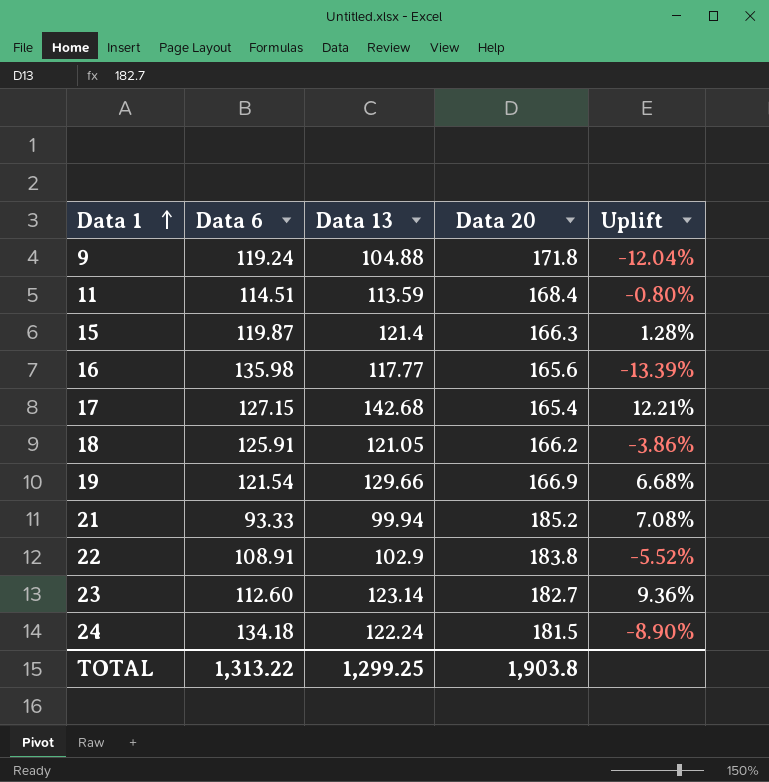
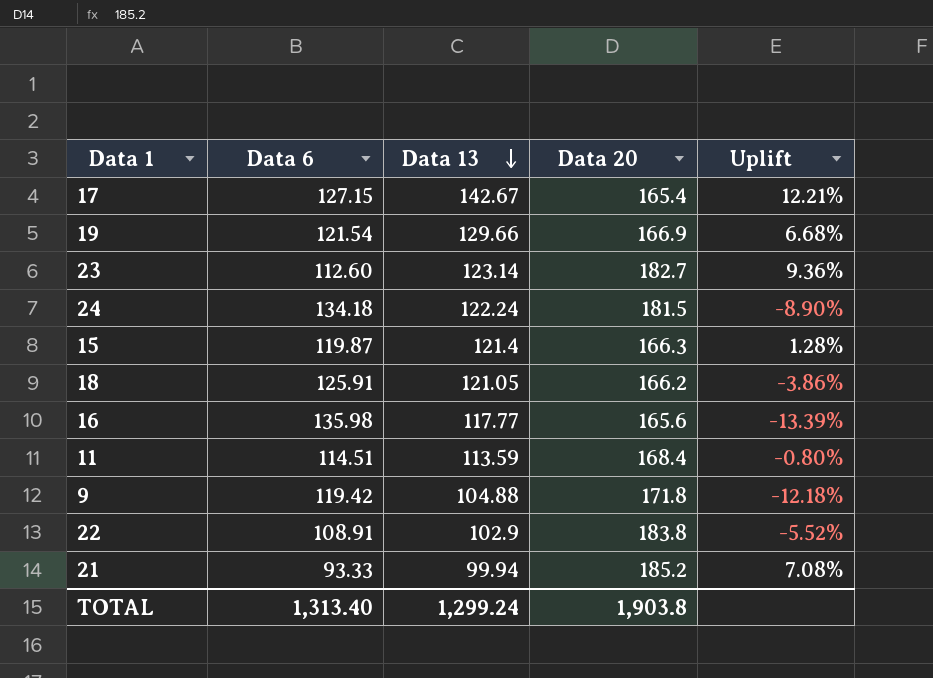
row order: Data 1 ascending -> Data 13 descending
17 | Data 13: 142.68 -> 142.67
9 | Data 6: 119.24 -> 119.42
9 | Uplift: -12.04% -> -12.18%
TOTAL | Data 6: 1,313.22 -> 1,313.40
TOTAL | Data 13: 1,299.25 -> 1,299.24

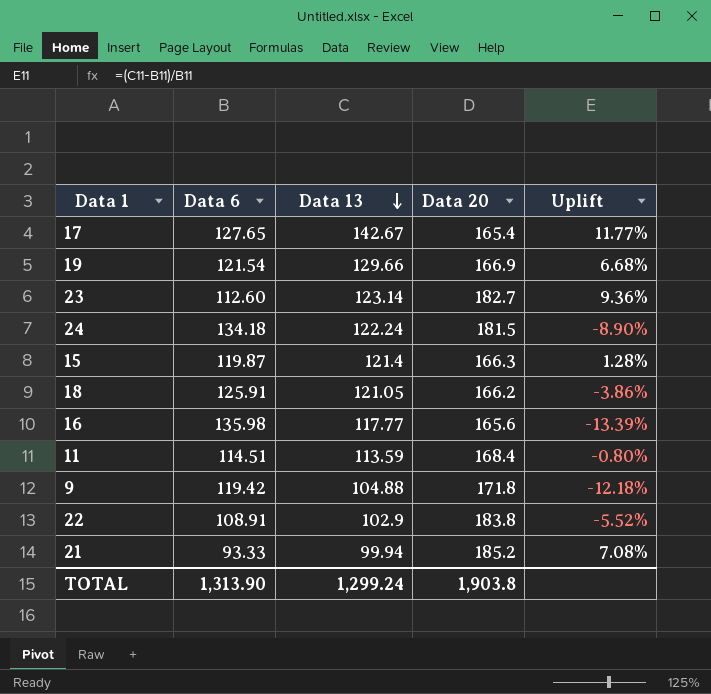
17 | Data 6: 127.15 -> 127.65
17 | Uplift: 12.21% -> 11.77%
TOTAL | Data 6: 1,313.40 -> 1,313.90

